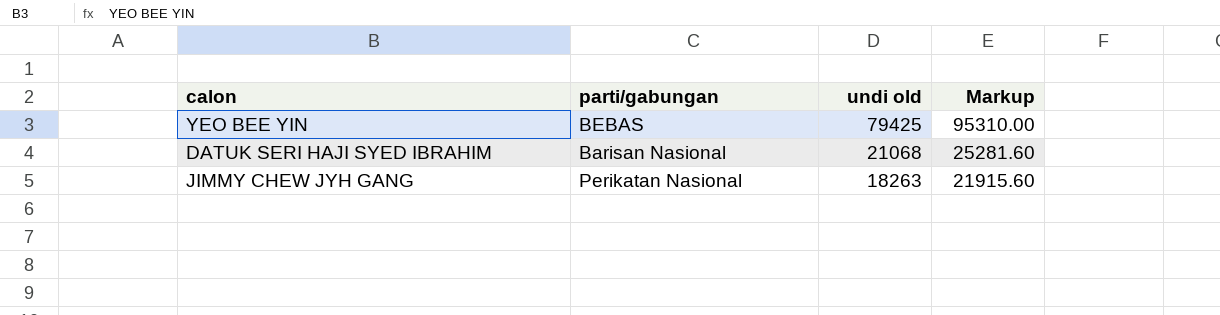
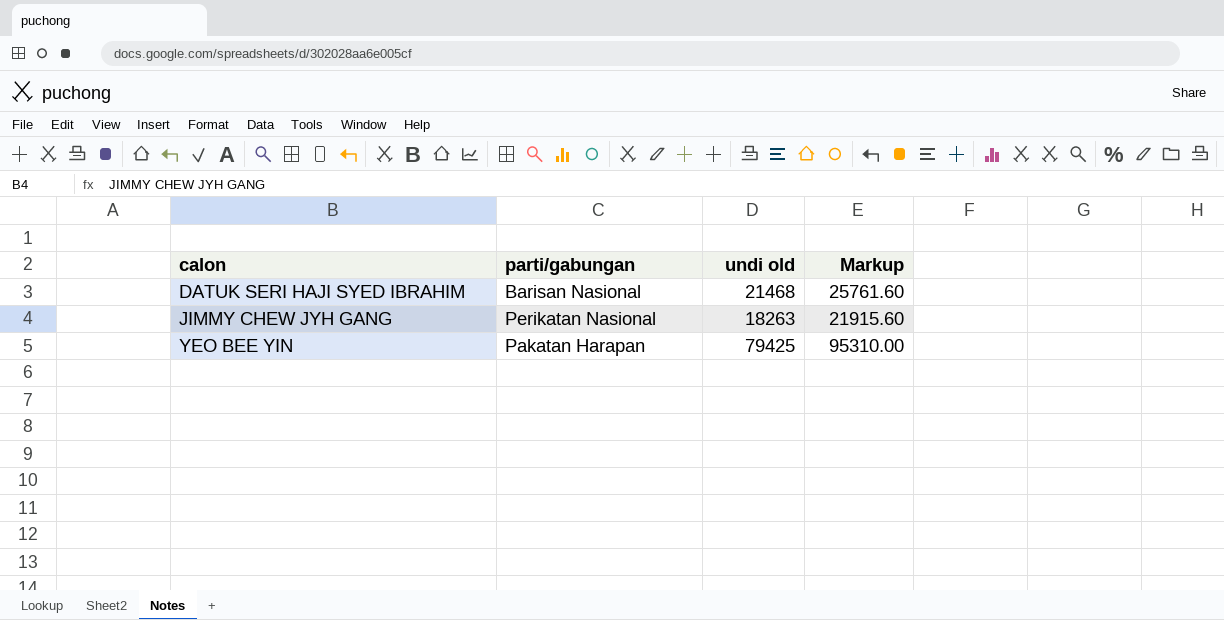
row order: undi old descending -> calon ascending
DATUK SERI HAJI SYED IBRAHIM | undi old: 21068 -> 21468
DATUK SERI HAJI SYED IBRAHIM | Markup: 25281.60 -> 25761.60
YEO BEE YIN | parti/gabungan: BEBAS -> Pakatan Harapan

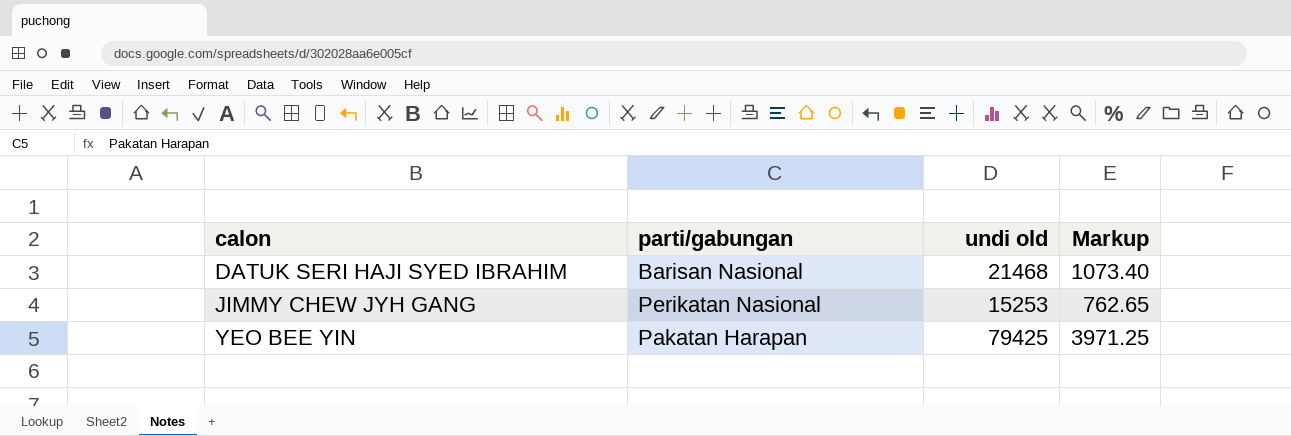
column Markup | formula: [undi old] * 1.2 -> [undi old] * 0.05
JIMMY CHEW JYH GANG | undi old: 18263 -> 15253

